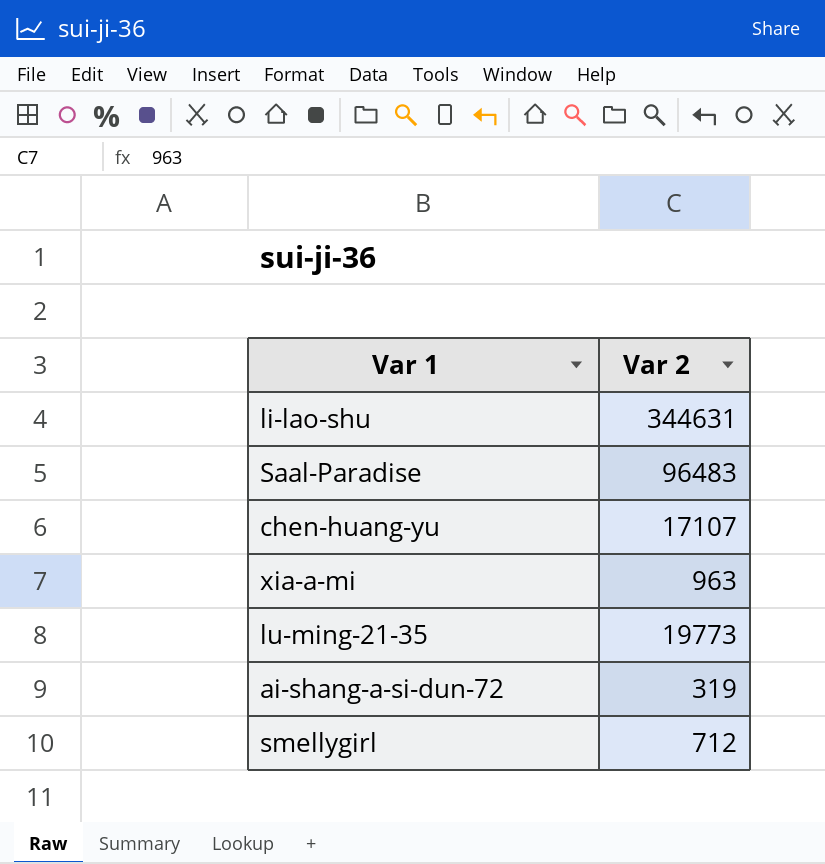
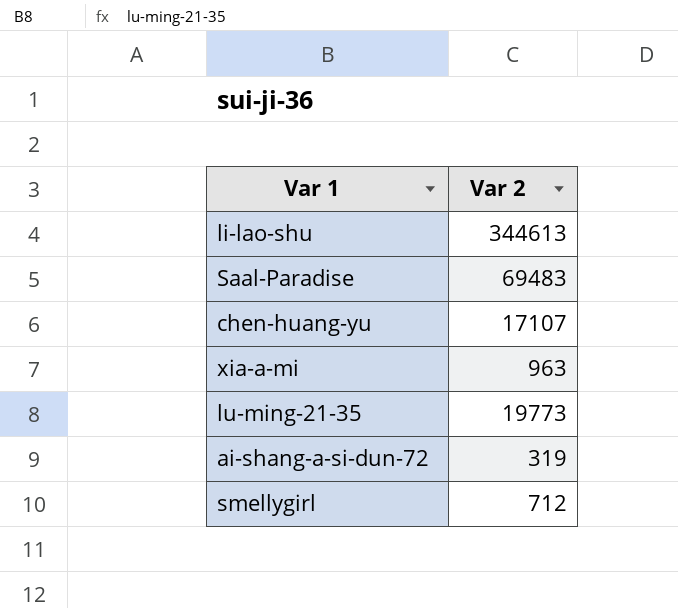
li-lao-shu | Var 2: 344631 -> 344613
Saal-Paradise | Var 2: 96483 -> 69483

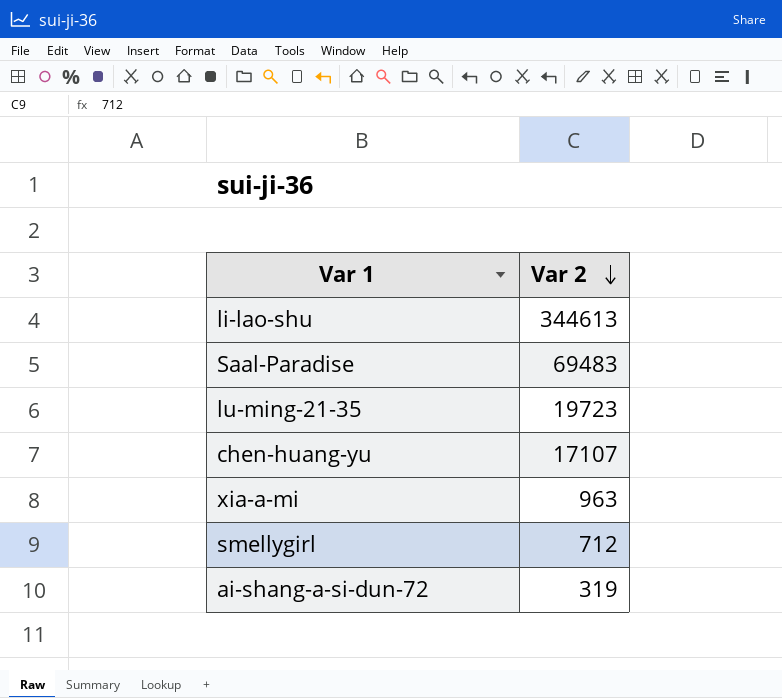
row order: none -> Var 2 descending
lu-ming-21-35 | Var 2: 19773 -> 19723

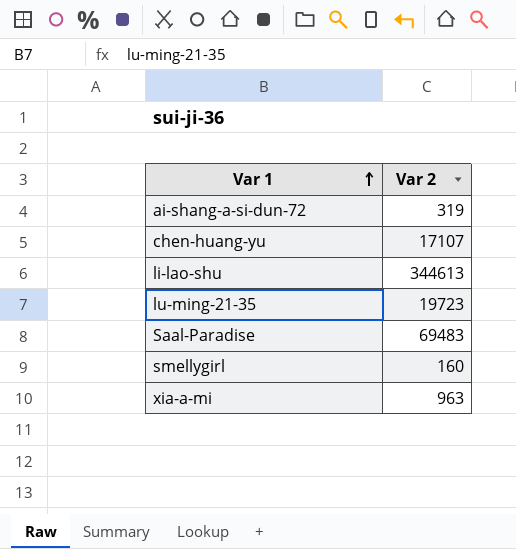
row order: Var 2 descending -> Var 1 ascending
smellygirl | Var 2: 712 -> 160

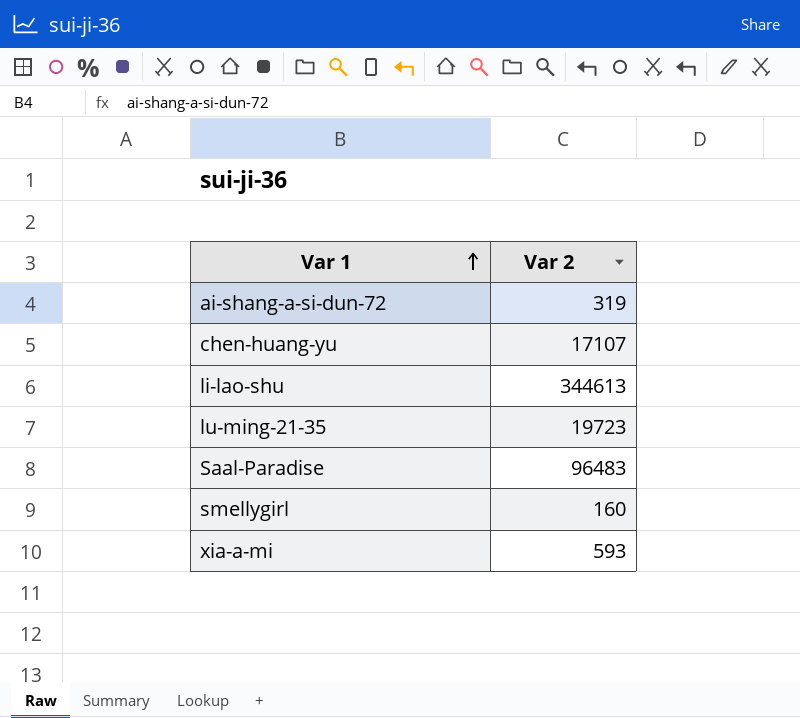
Saal-Paradise | Var 2: 69483 -> 96483
xia-a-mi | Var 2: 963 -> 593

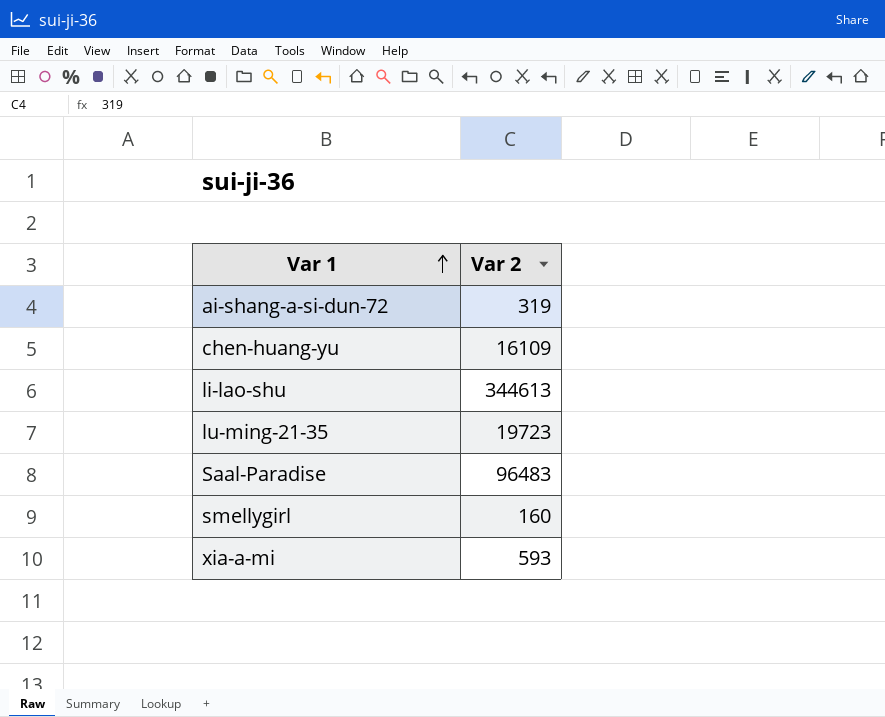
chen-huang-yu | Var 2: 17107 -> 16109

